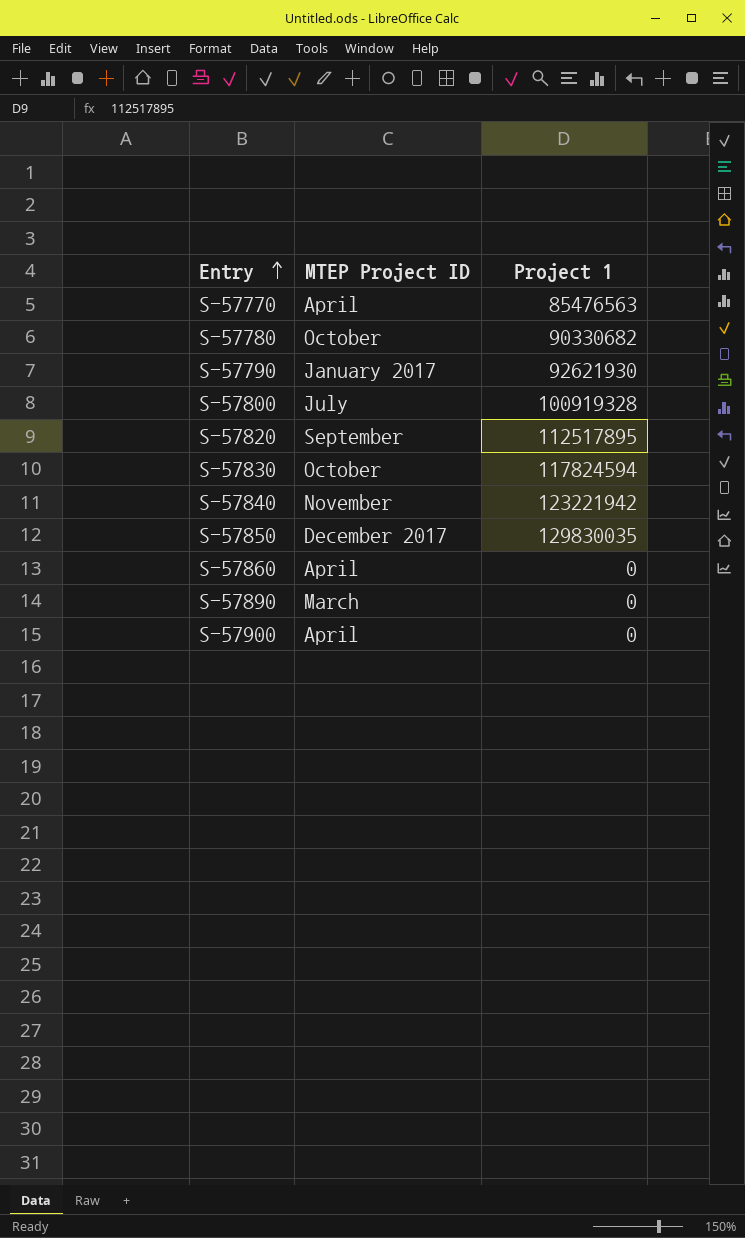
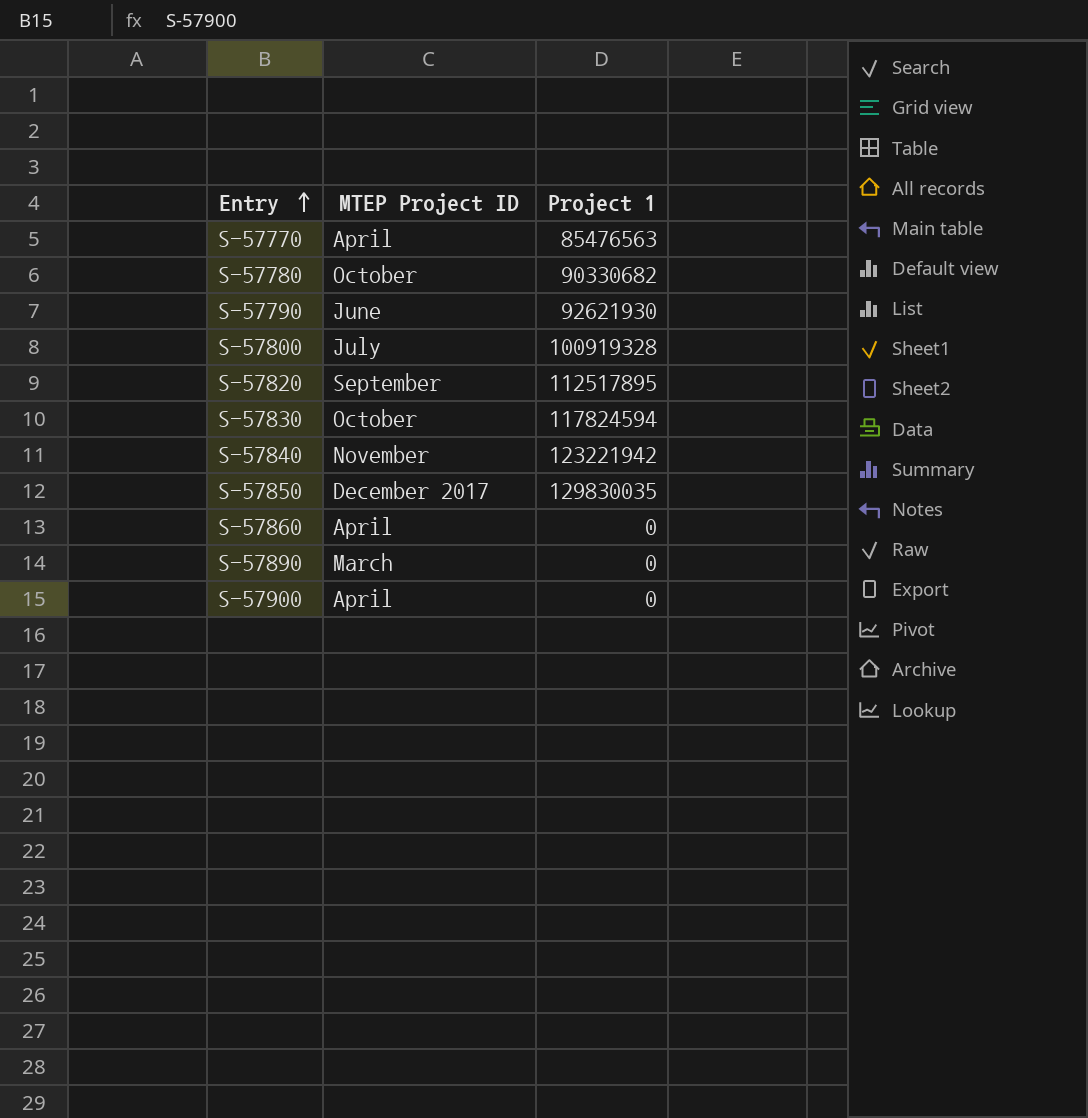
S-57790 | MTEP Project ID: January 2017 -> June

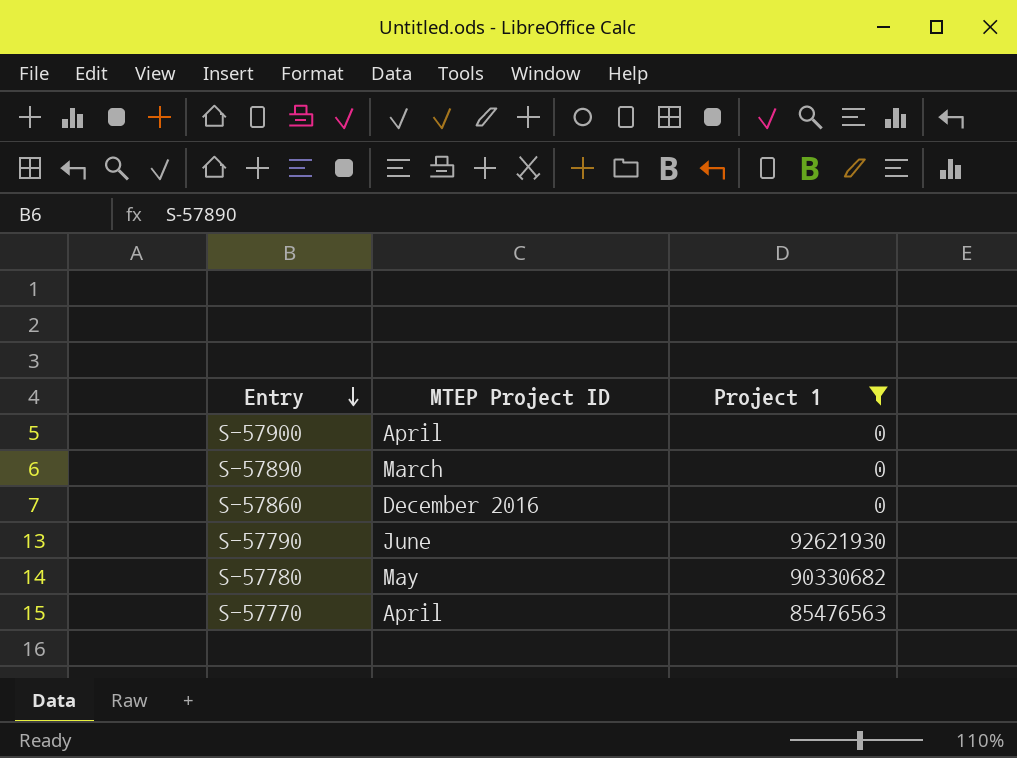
filter: none -> Project 1 <= 92621930
row order: Entry ascending -> Entry descending
S-57860 | MTEP Project ID: April -> December 2016
S-57780 | MTEP Project ID: October -> May

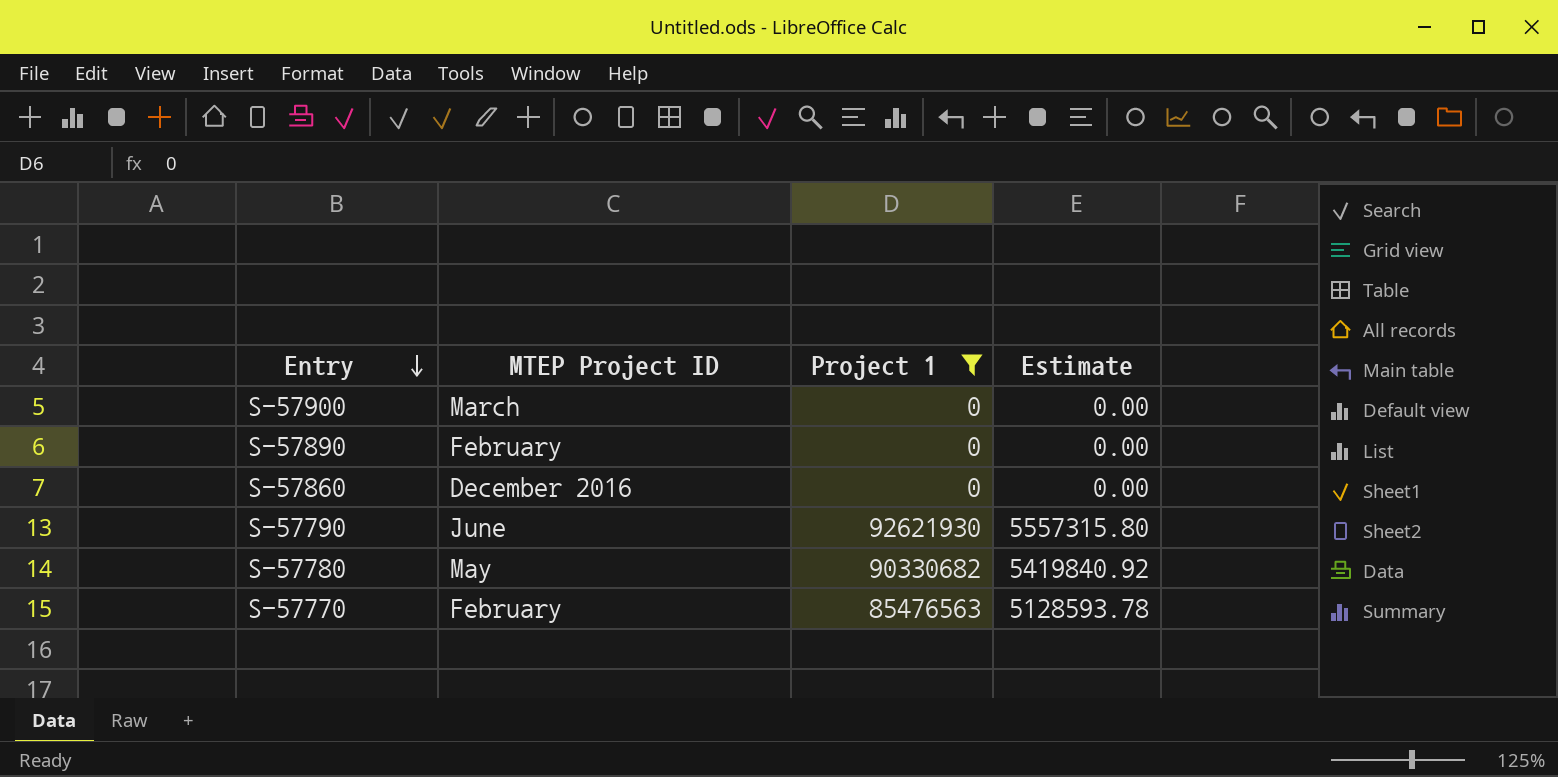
column Estimate | formula: none -> [Project 1] * 0.06
S-57900 | MTEP Project ID: April -> March
S-57890 | MTEP Project ID: March -> February
S-57770 | MTEP Project ID: April -> February

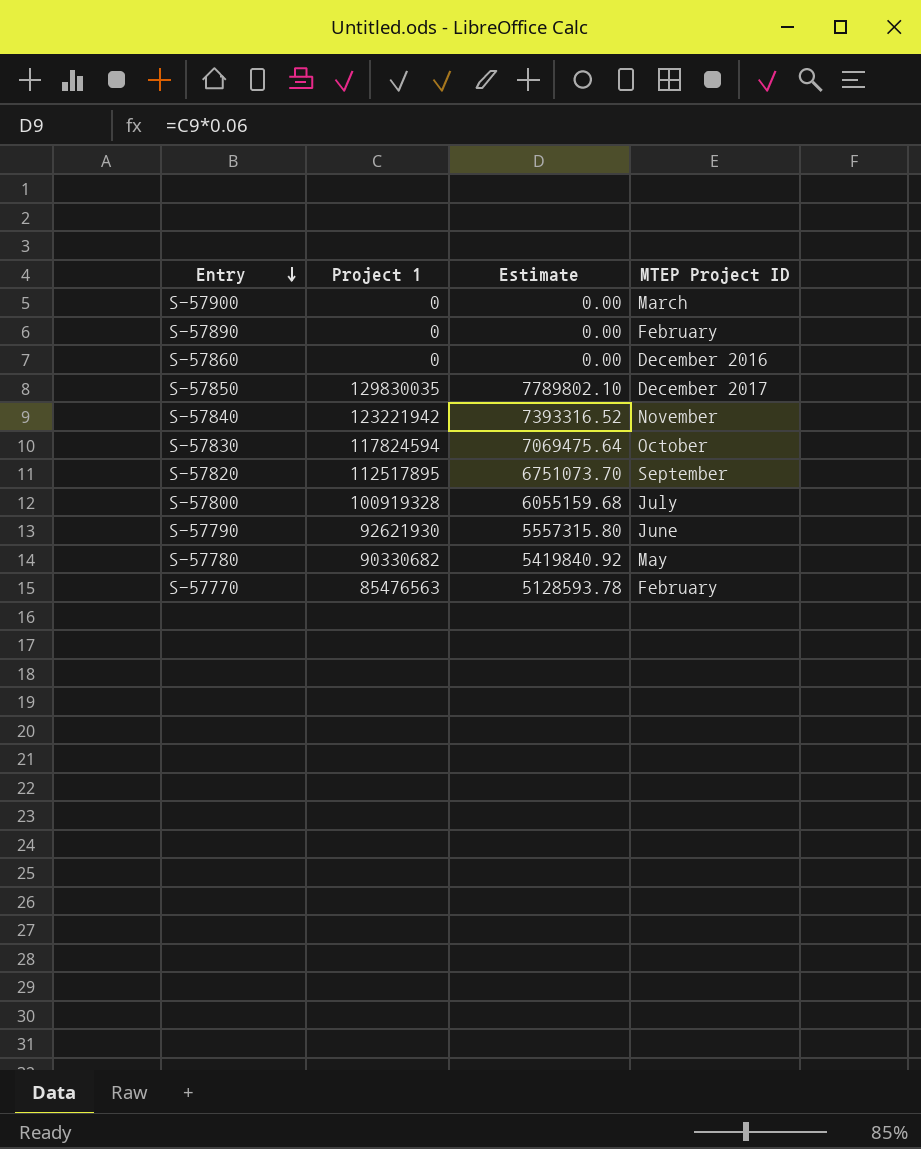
filter: Project 1 <= 92621930 -> none
column MTEP Project ID | position: 2 -> 4

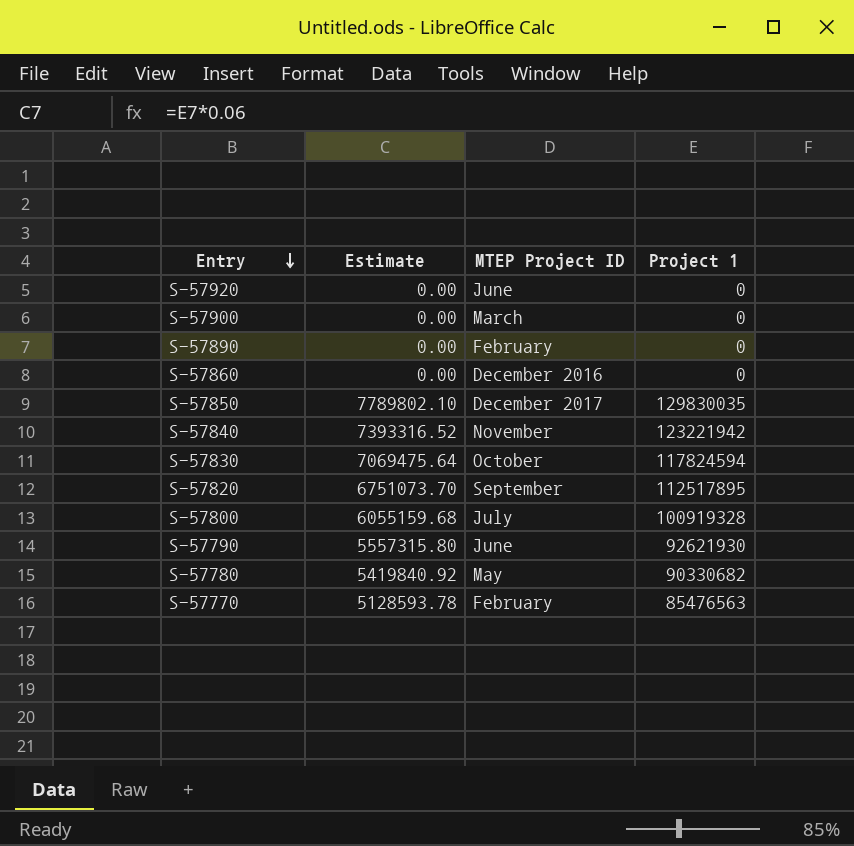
column Project 1 | position: 2 -> 4
row S-57920: none -> 0.00 | June | 0

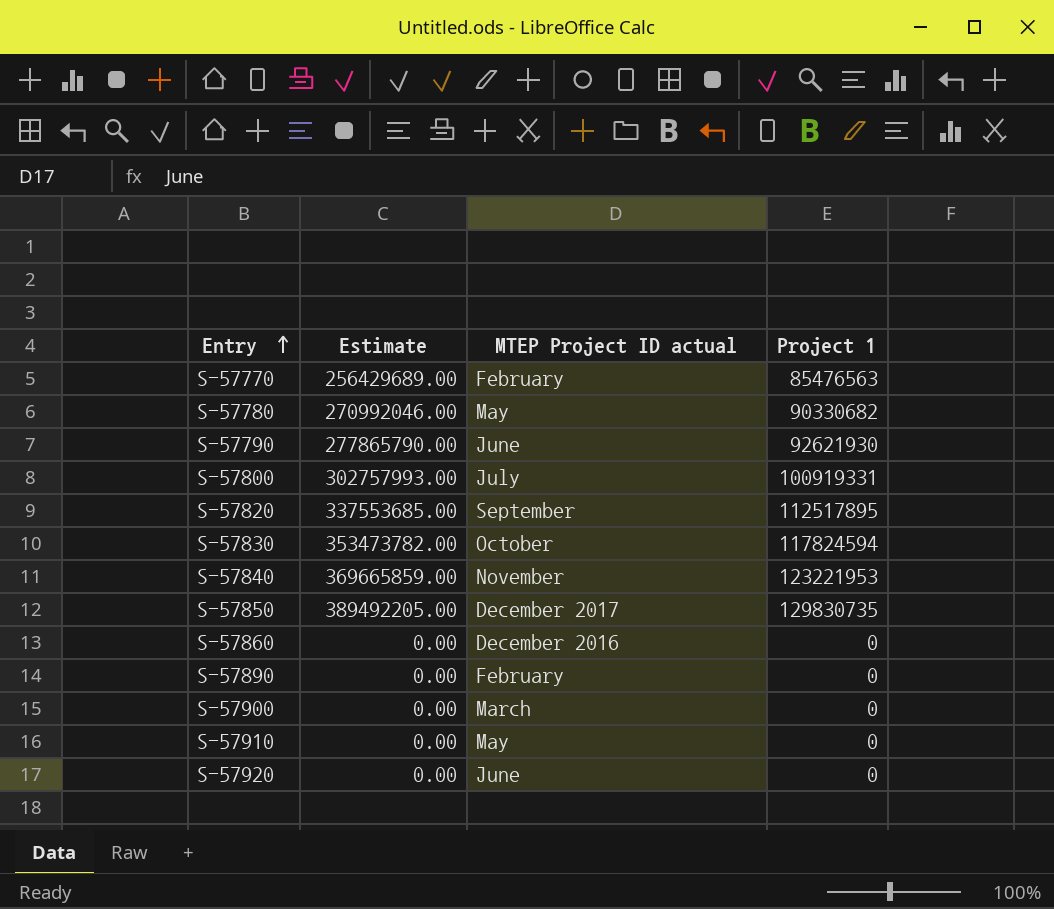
row order: Entry descending -> Entry ascending
column Estimate | formula: [Project 1] * 0.06 -> [Project 1] * 3
column name: MTEP Project ID -> MTEP Project ID actual
S-57800 | Project 1: 100919328 -> 100919331
S-57840 | Project 1: 123221942 -> 123221953
S-57850 | Project 1: 129830035 -> 129830735
row S-57910: none -> 0.00 | May | 0

